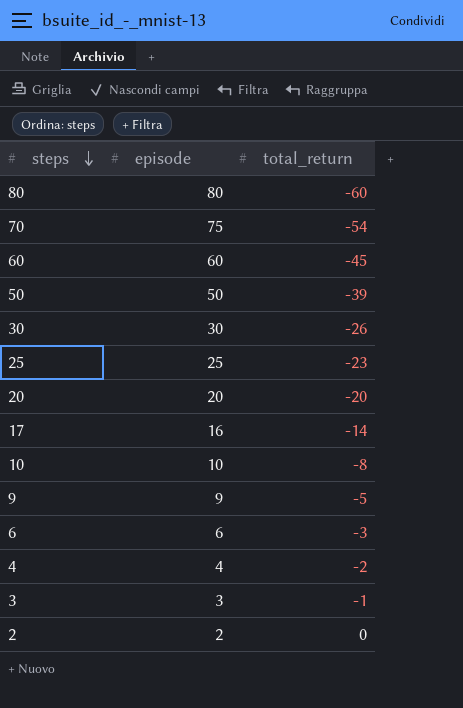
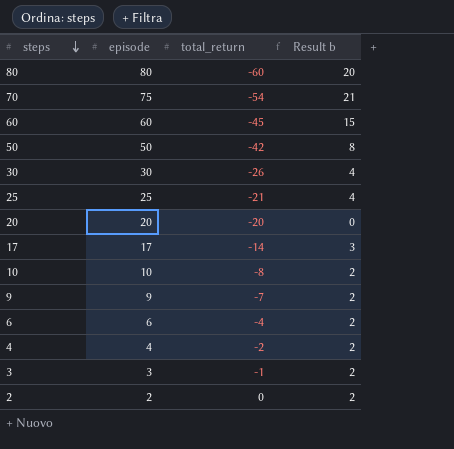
column Result b | formula: none -> [episode] + [total_return]
50 | total_return: -39 -> -42
25 | total_return: -23 -> -21
17 | episode: 16 -> 17
9 | total_return: -5 -> -7
6 | total_return: -3 -> -4

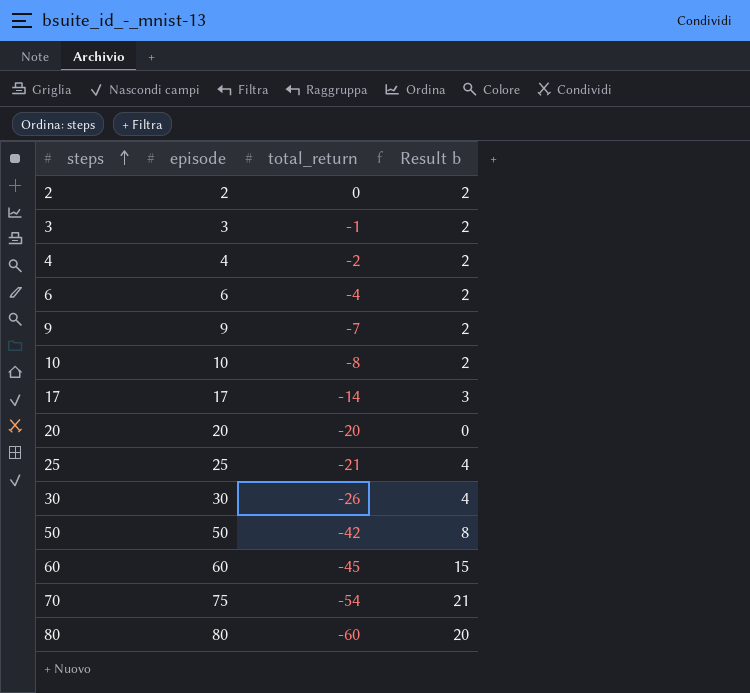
row order: steps descending -> steps ascending

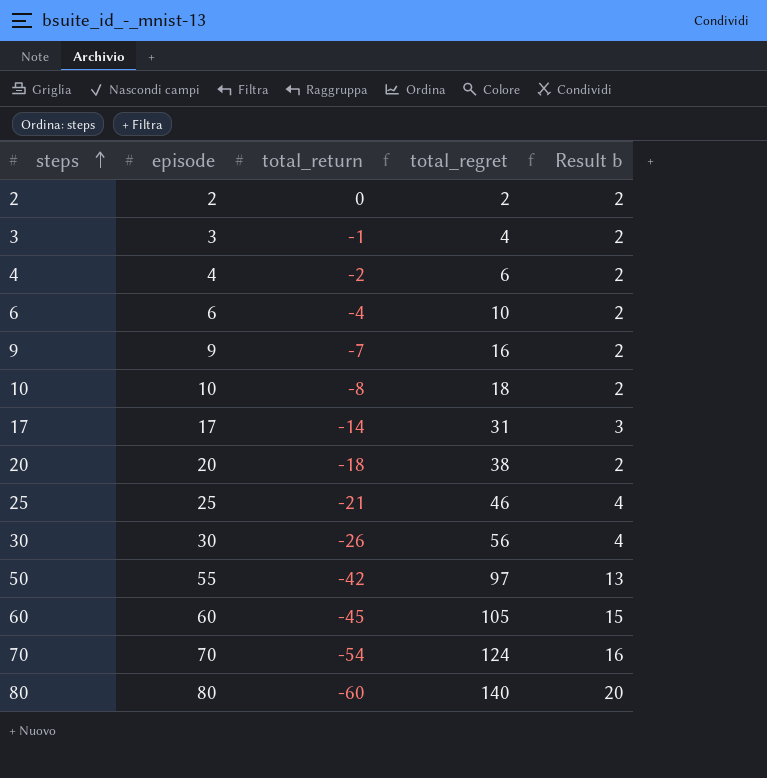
column total_regret | formula: none -> [episode] - [total_return]
20 | total_return: -20 -> -18
20 | Result b: 0 -> 2
50 | episode: 50 -> 55
50 | Result b: 8 -> 13
70 | episode: 75 -> 70
70 | Result b: 21 -> 16

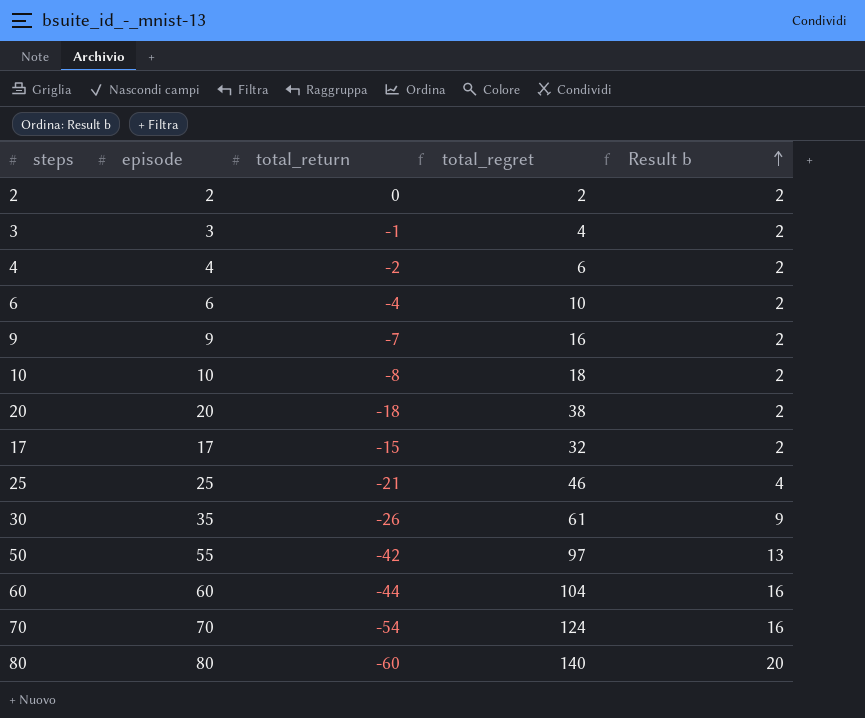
row order: steps ascending -> Result b ascending
17 | total_return: -14 -> -15
17 | total_regret: 31 -> 32
17 | Result b: 3 -> 2
30 | episode: 30 -> 35
30 | total_regret: 56 -> 61
30 | Result b: 4 -> 9
60 | total_return: -45 -> -44
60 | total_regret: 105 -> 104
60 | Result b: 15 -> 16

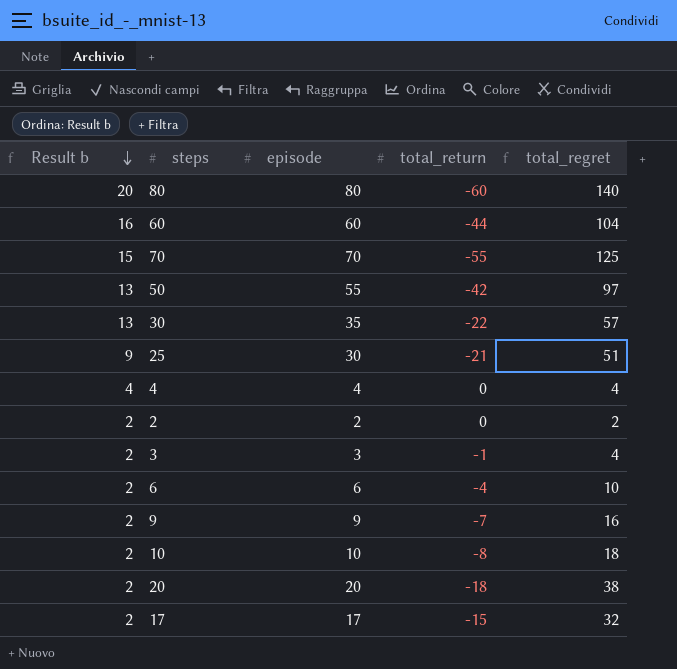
row order: Result b ascending -> Result b descending
column Result b | position: 5 -> 1
70 | Result b: 16 -> 15
70 | total_return: -54 -> -55
70 | total_regret: 124 -> 125
30 | Result b: 9 -> 13
30 | total_return: -26 -> -22
30 | total_regret: 61 -> 57
25 | Result b: 4 -> 9
25 | episode: 25 -> 30
25 | total_regret: 46 -> 51
4 | Result b: 2 -> 4
4 | total_return: -2 -> 0
4 | total_regret: 6 -> 4

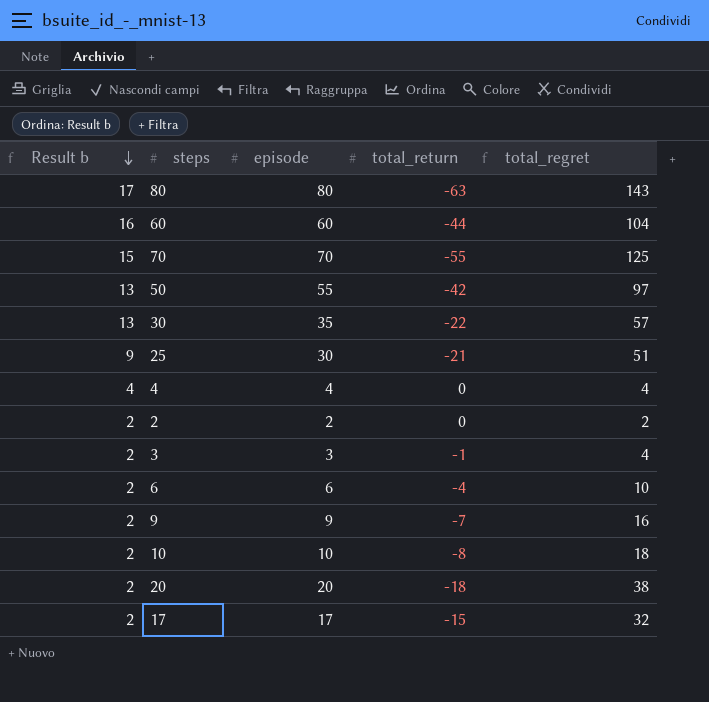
80 | Result b: 20 -> 17
80 | total_return: -60 -> -63
80 | total_regret: 140 -> 143

